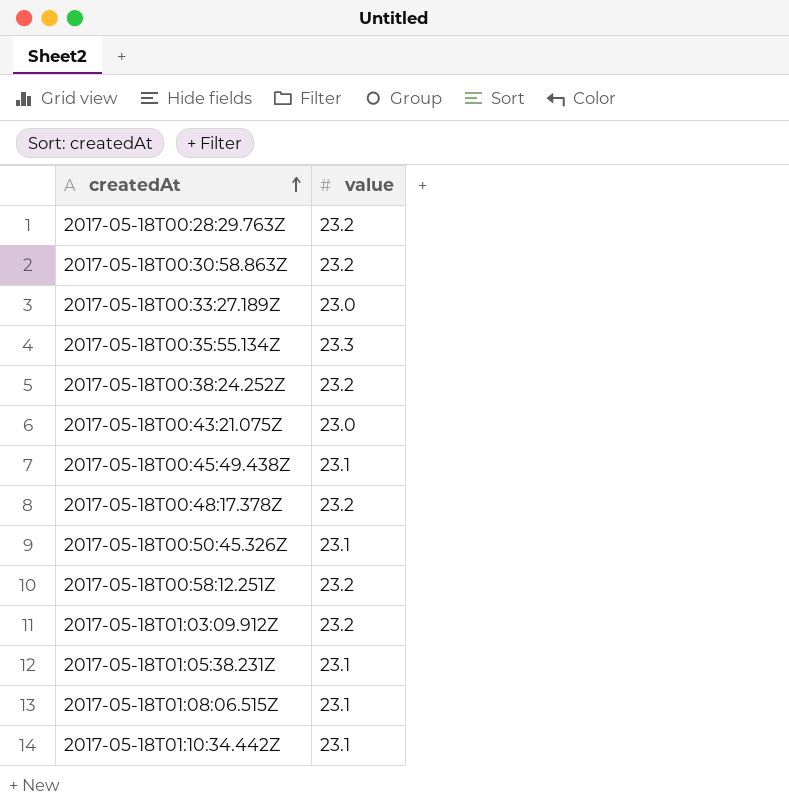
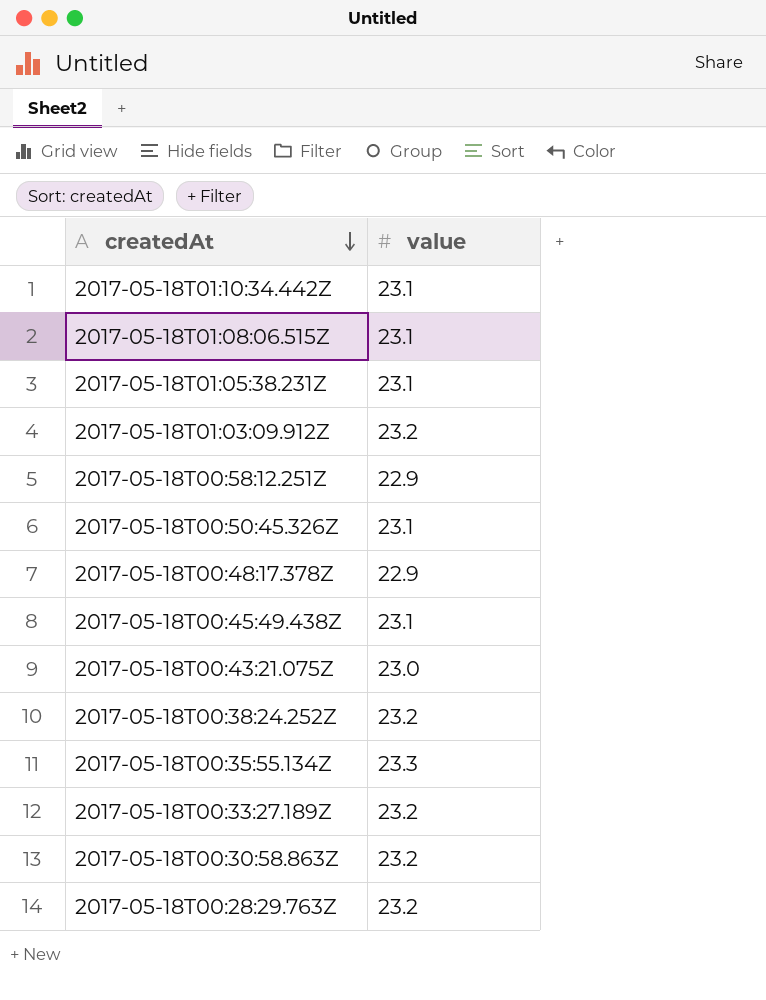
row order: createdAt ascending -> createdAt descending
2017-05-18T00:58:12.251Z | value: 23.2 -> 22.9
2017-05-18T00:48:17.378Z | value: 23.2 -> 22.9
2017-05-18T00:33:27.189Z | value: 23.0 -> 23.2

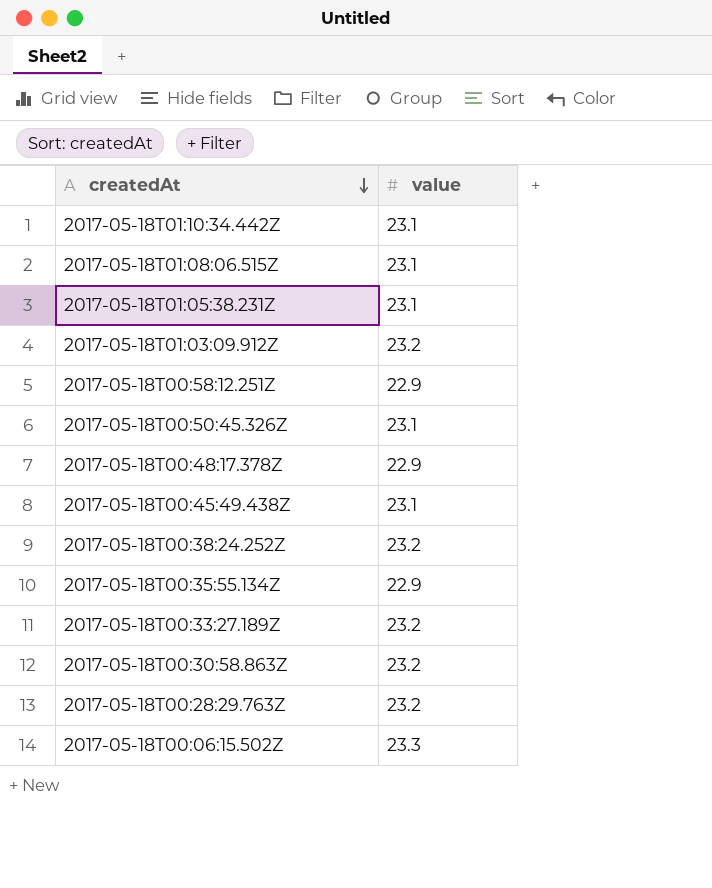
row 2017-05-18T00:43:21.075Z: 23.0 -> none
2017-05-18T00:35:55.134Z | value: 23.3 -> 22.9
row 2017-05-18T00:06:15.502Z: none -> 23.3

